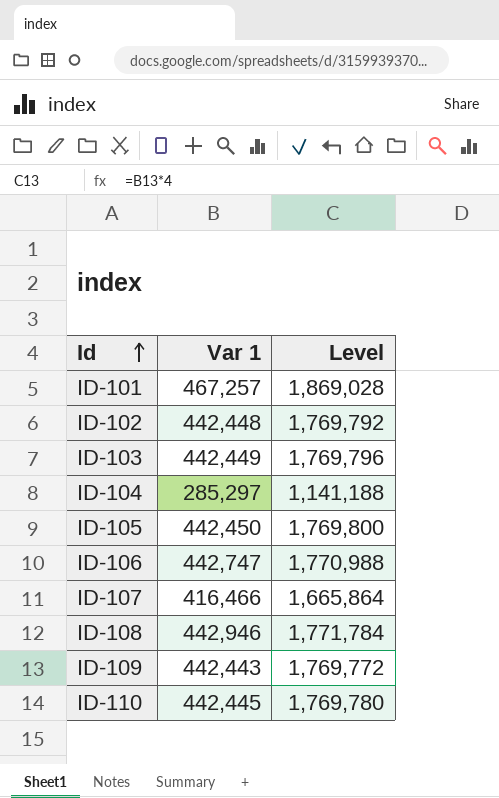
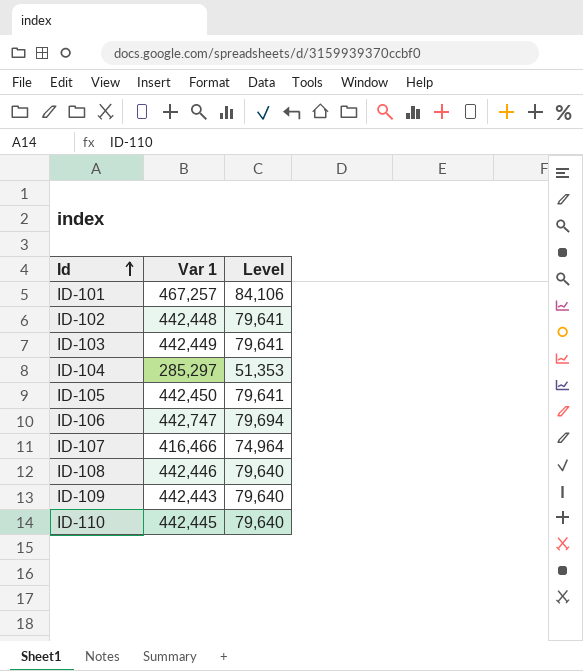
column Level | formula: [Var 1] * 4 -> [Var 1] * 0.18
ID-108 | Var 1: 442,946 -> 442,446

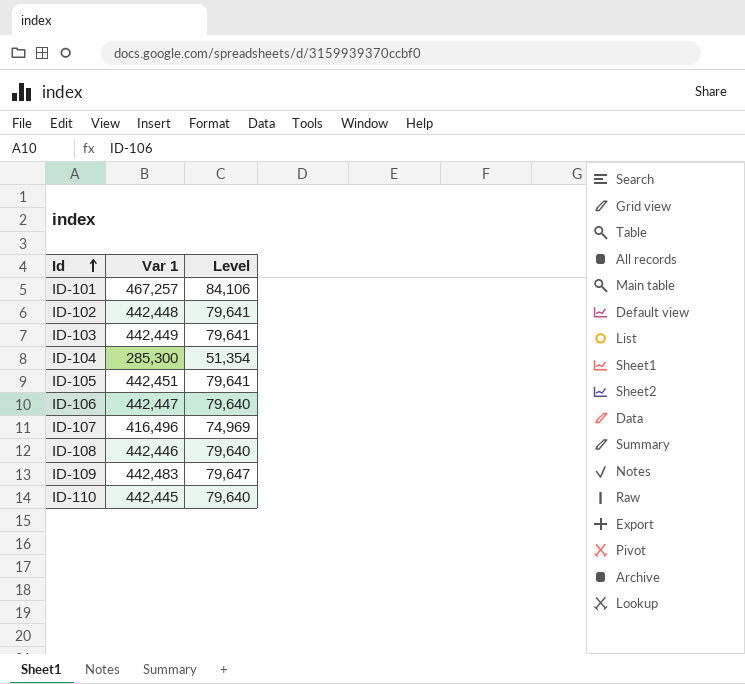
ID-104 | Var 1: 285,297 -> 285,300
ID-104 | Level: 51,353 -> 51,354
ID-105 | Var 1: 442,450 -> 442,451
ID-106 | Var 1: 442,747 -> 442,447
ID-106 | Level: 79,694 -> 79,640
ID-107 | Var 1: 416,466 -> 416,496
ID-107 | Level: 74,964 -> 74,969
ID-109 | Var 1: 442,443 -> 442,483
ID-109 | Level: 79,640 -> 79,647

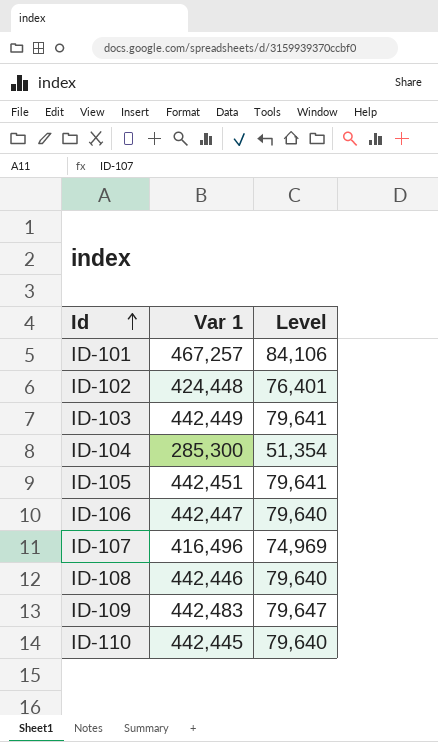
ID-102 | Var 1: 442,448 -> 424,448
ID-102 | Level: 79,641 -> 76,401

